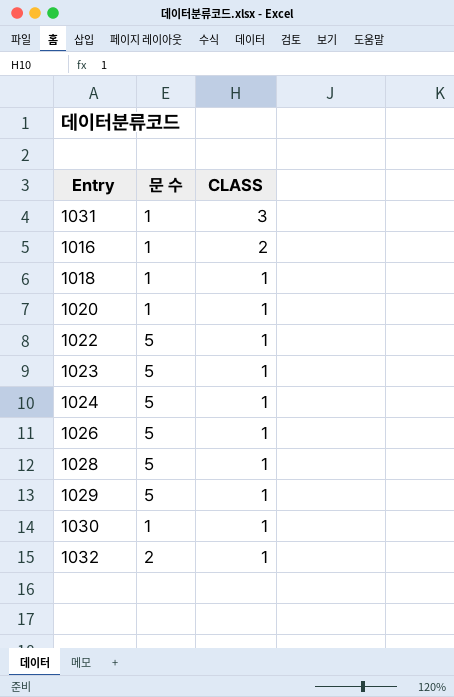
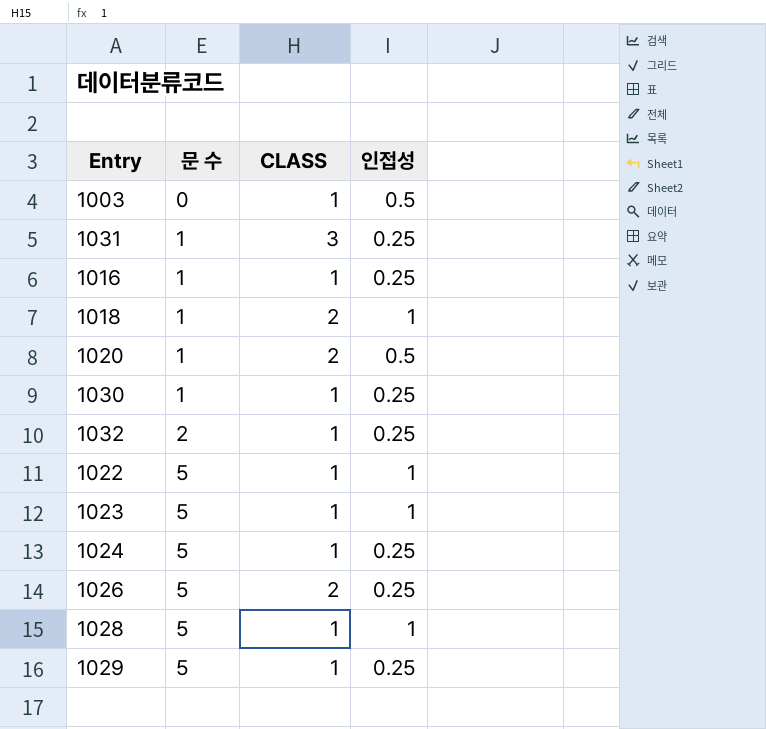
row order: CLASS descending -> 문 수 ascending
column 인접성 | position: none -> 4
row 1003: none -> 0 | 1 | 0.5
1016 | CLASS: 2 -> 1
1018 | CLASS: 1 -> 2
1020 | CLASS: 1 -> 2
1026 | CLASS: 1 -> 2

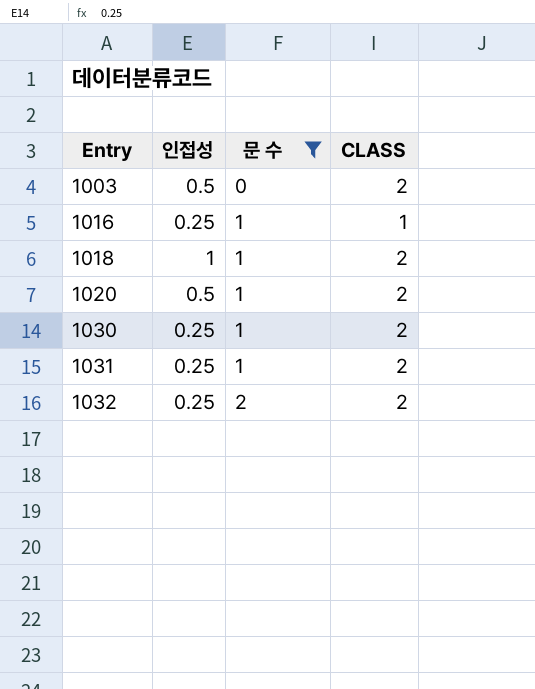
filter: none -> 문 수 != 5
row order: 문 수 ascending -> Entry ascending
column 인접성 | position: 4 -> 2
1003 | CLASS: 1 -> 2
1030 | CLASS: 1 -> 2
1031 | CLASS: 3 -> 2
1032 | CLASS: 1 -> 2

